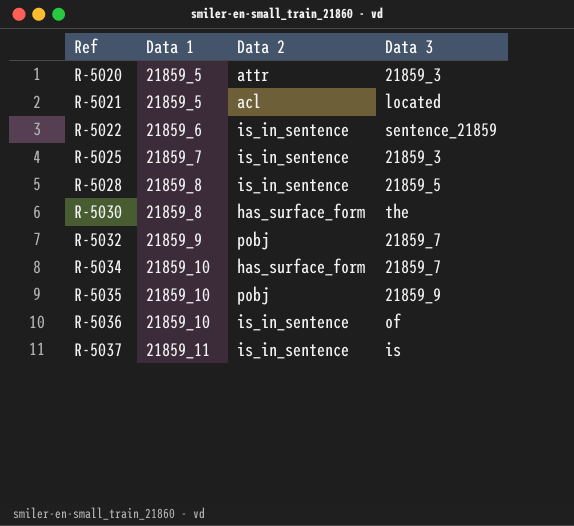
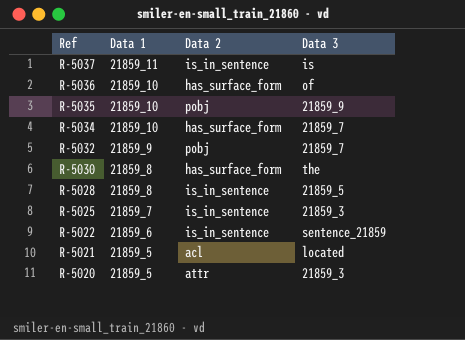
row order: Ref ascending -> Ref descending
R-5036 | Data 2: is_in_sentence -> has_surface_form

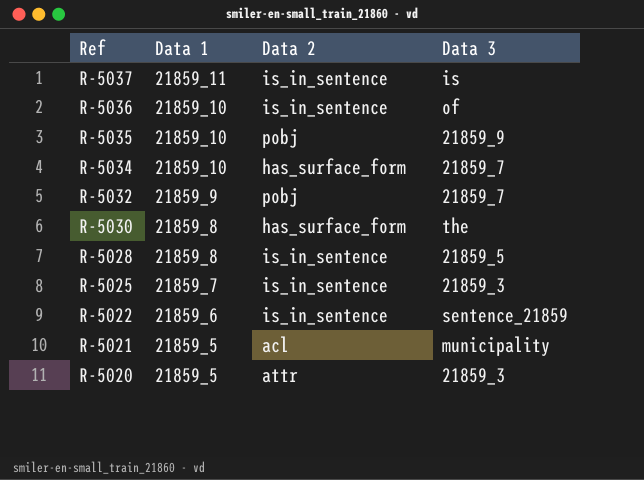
R-5036 | Data 2: has_surface_form -> is_in_sentence
R-5021 | Data 3: located -> municipality

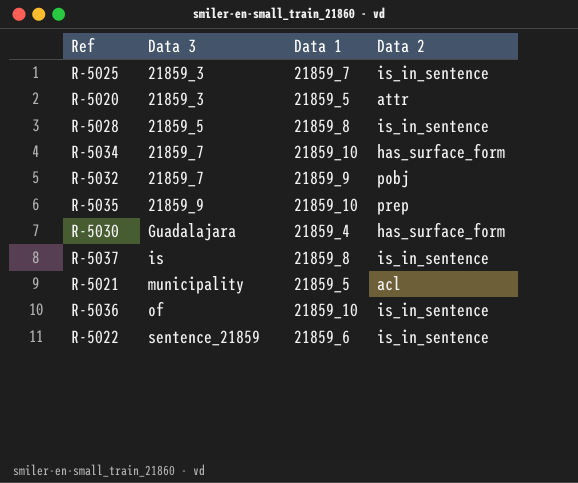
row order: Ref descending -> Data 3 ascending
column Data 3 | position: 4 -> 2
R-5035 | Data 2: pobj -> prep
R-5030 | Data 3: the -> Guadalajara
R-5030 | Data 1: 21859_8 -> 21859_4
R-5037 | Data 1: 21859_11 -> 21859_8

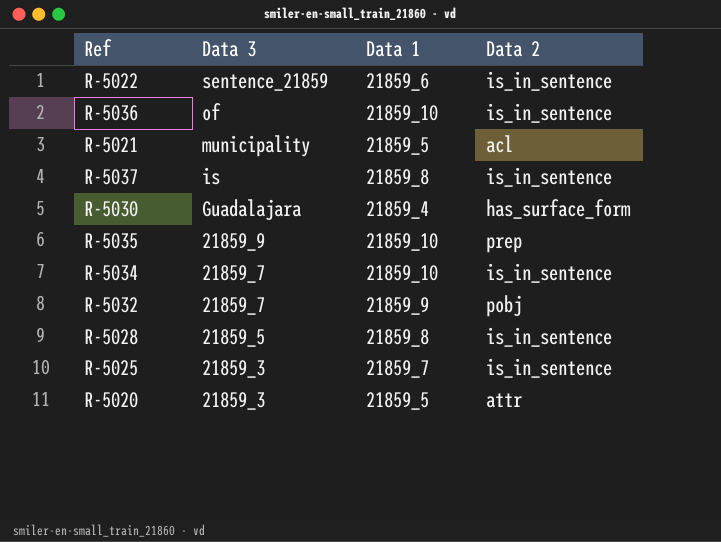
row order: Data 3 ascending -> Data 3 descending
R-5034 | Data 2: has_surface_form -> is_in_sentence

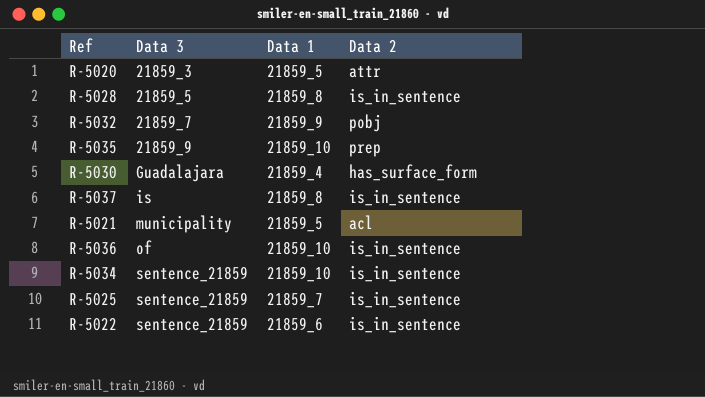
row order: Data 3 descending -> Data 3 ascending
R-5034 | Data 3: 21859_7 -> sentence_21859
R-5025 | Data 3: 21859_3 -> sentence_21859

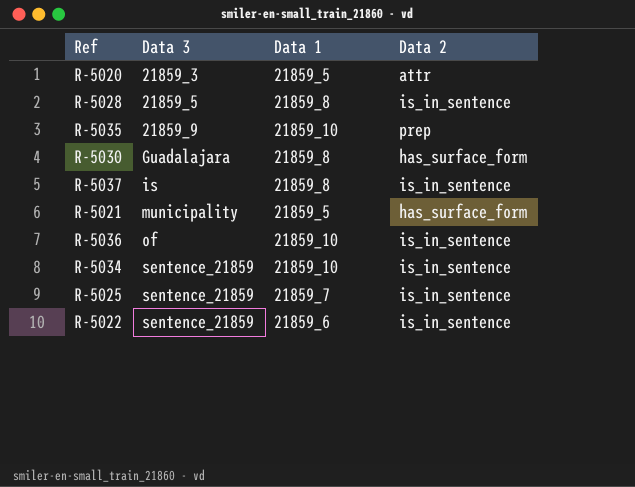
row R-5032: 21859_7 | 21859_9 | pobj -> none
R-5030 | Data 1: 21859_4 -> 21859_8
R-5021 | Data 2: acl -> has_surface_form

